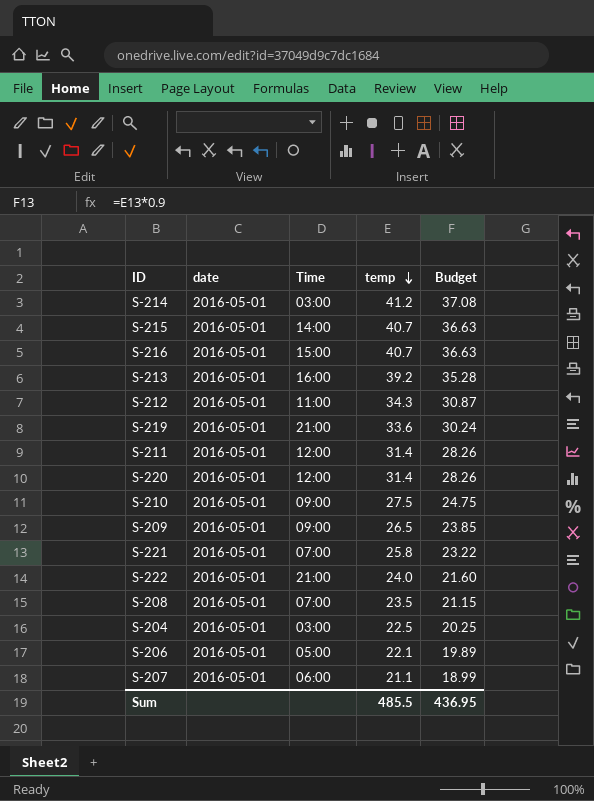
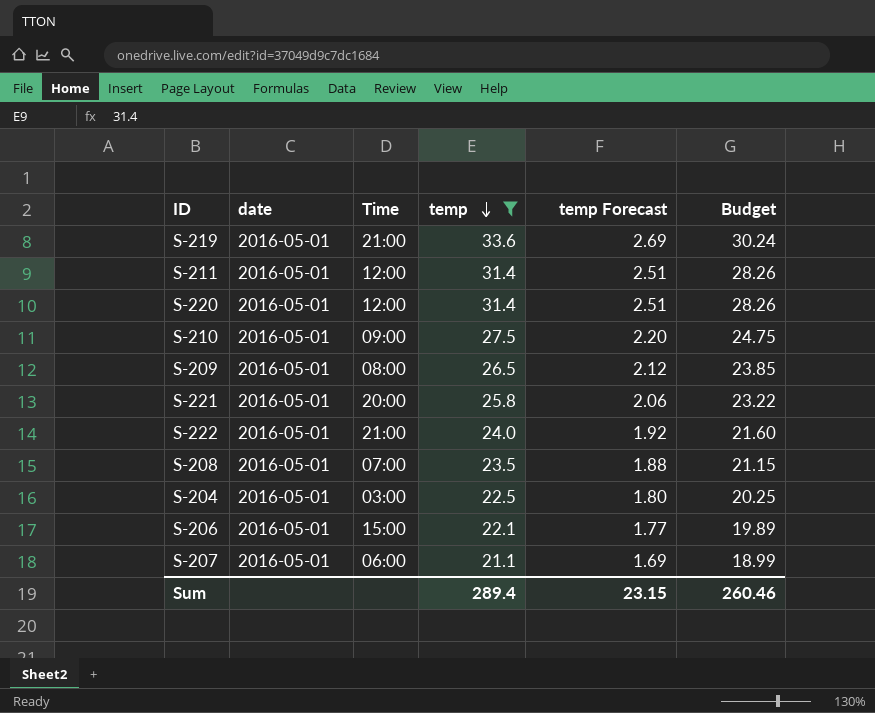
filter: none -> temp <= 33.6
column temp Forecast | formula: none -> [temp] * 0.08
S-209 | Time: 09:00 -> 08:00
S-221 | Time: 07:00 -> 20:00
S-206 | Time: 05:00 -> 15:00
Sum | temp: 485.5 -> 289.4
Sum | Budget: 436.95 -> 260.46

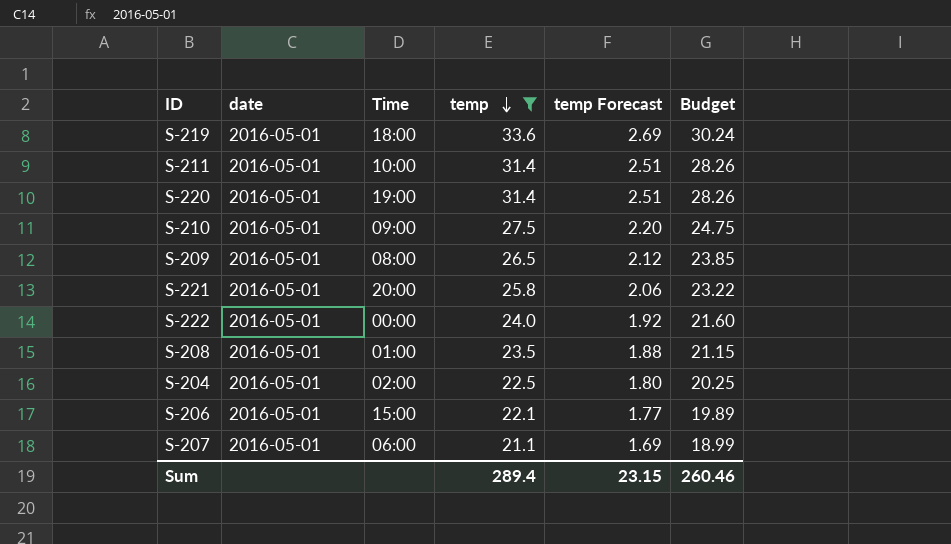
S-219 | Time: 21:00 -> 18:00
S-211 | Time: 12:00 -> 10:00
S-220 | Time: 12:00 -> 19:00
S-222 | Time: 21:00 -> 00:00
S-208 | Time: 07:00 -> 01:00
S-204 | Time: 03:00 -> 02:00

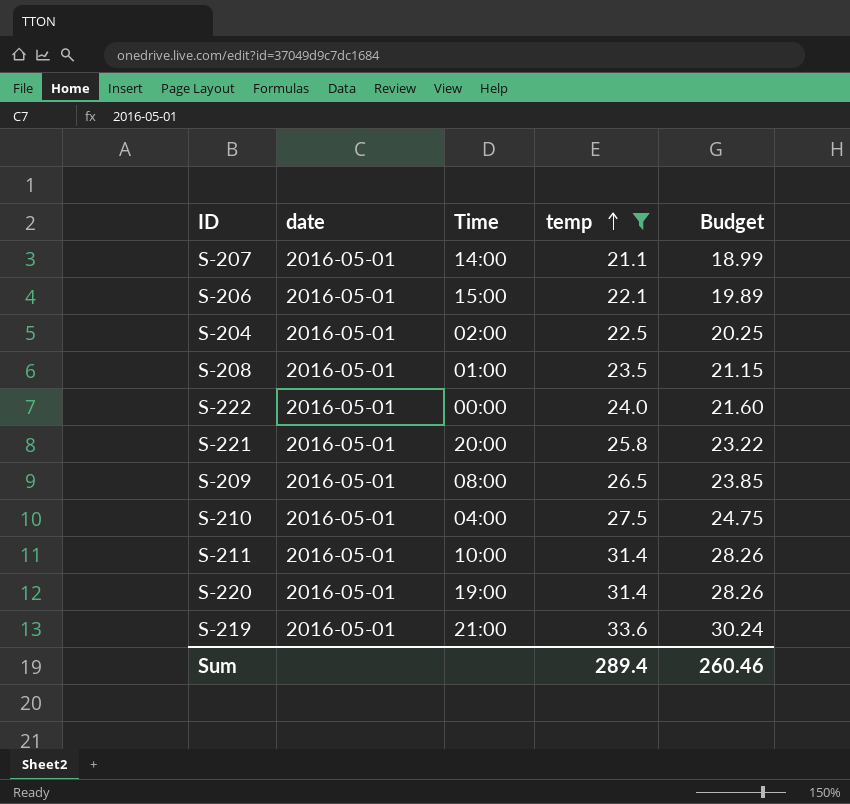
row order: temp descending -> temp ascending
column temp Forecast | formula: [temp] * 0.08 -> none
S-207 | Time: 06:00 -> 14:00
S-210 | Time: 09:00 -> 04:00
S-219 | Time: 18:00 -> 21:00

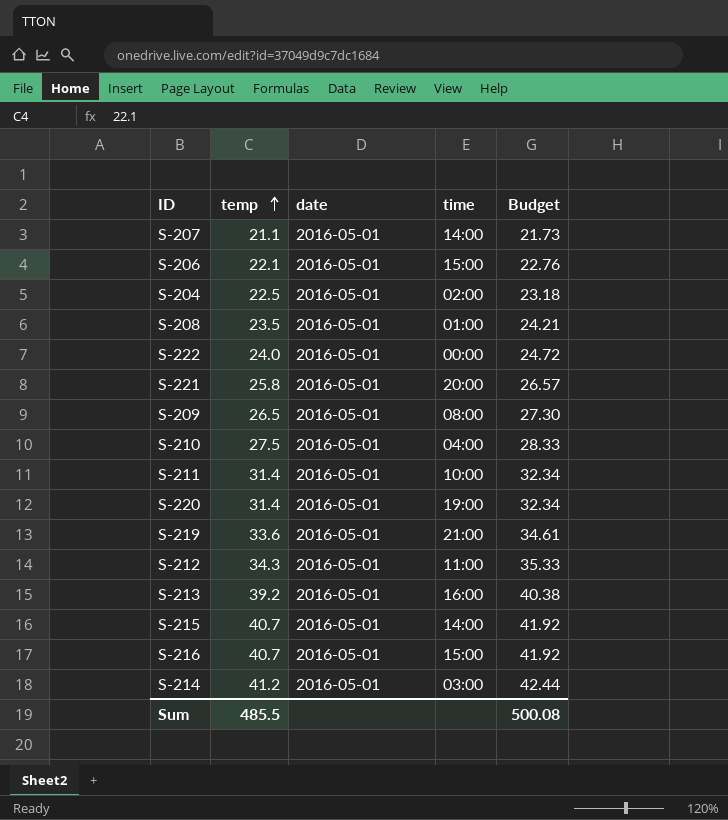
filter: temp <= 33.6 -> none
column temp | position: 4 -> 2
column name: Time -> time
column Budget | formula: [temp] * 0.9 -> [temp] * 1.03
Sum | temp: 289.4 -> 485.5
Sum | Budget: 260.46 -> 500.08

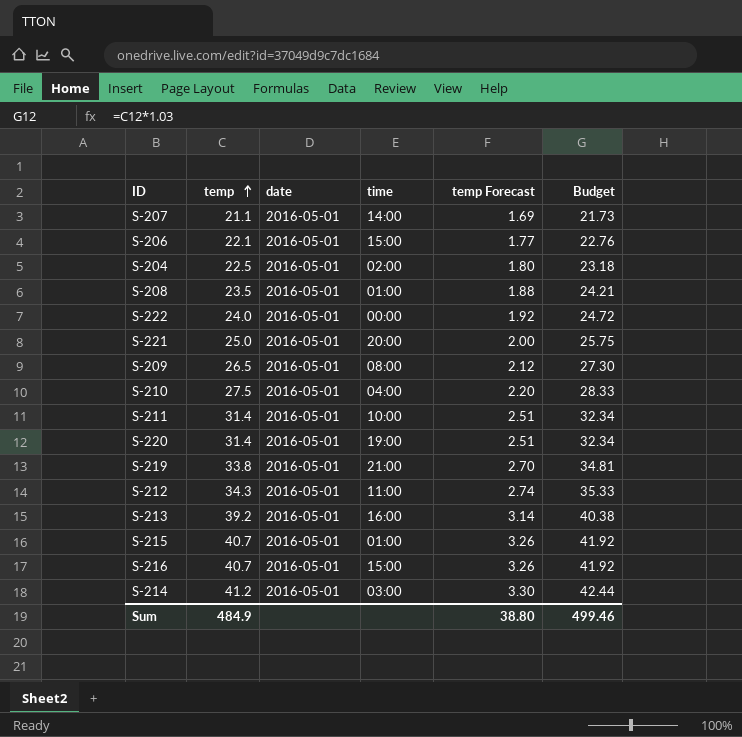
column temp Forecast | formula: none -> [temp] * 0.08
S-221 | temp: 25.8 -> 25.0
S-221 | Budget: 26.57 -> 25.75
S-219 | temp: 33.6 -> 33.8
S-219 | Budget: 34.61 -> 34.81
S-215 | time: 14:00 -> 01:00
Sum | temp: 485.5 -> 484.9
Sum | Budget: 500.08 -> 499.46

